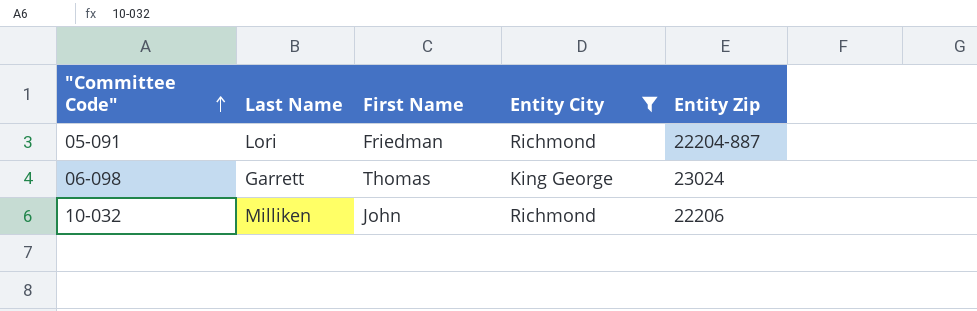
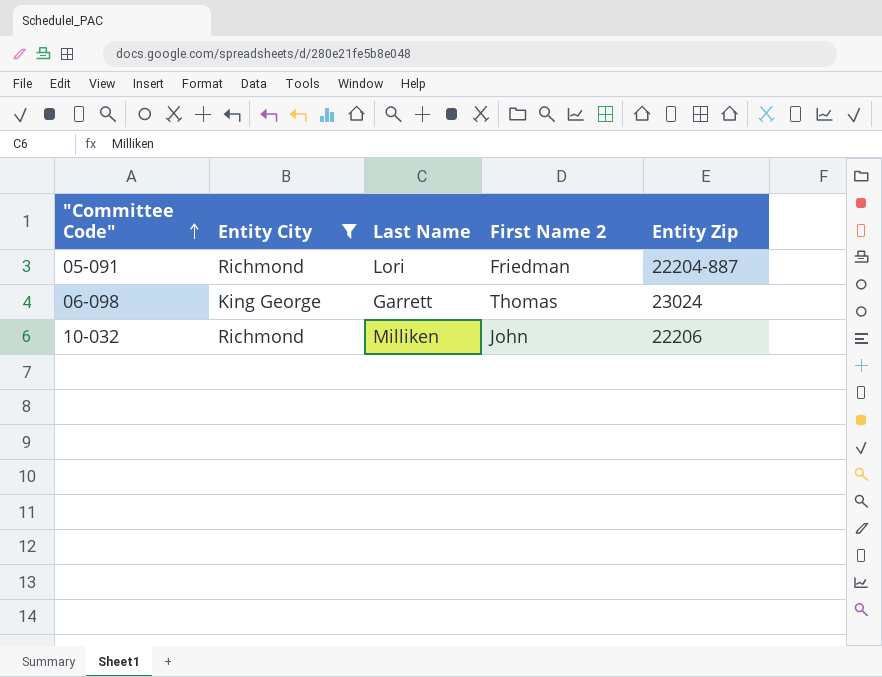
column Entity City | position: 4 -> 2
column name: First Name -> First Name 2

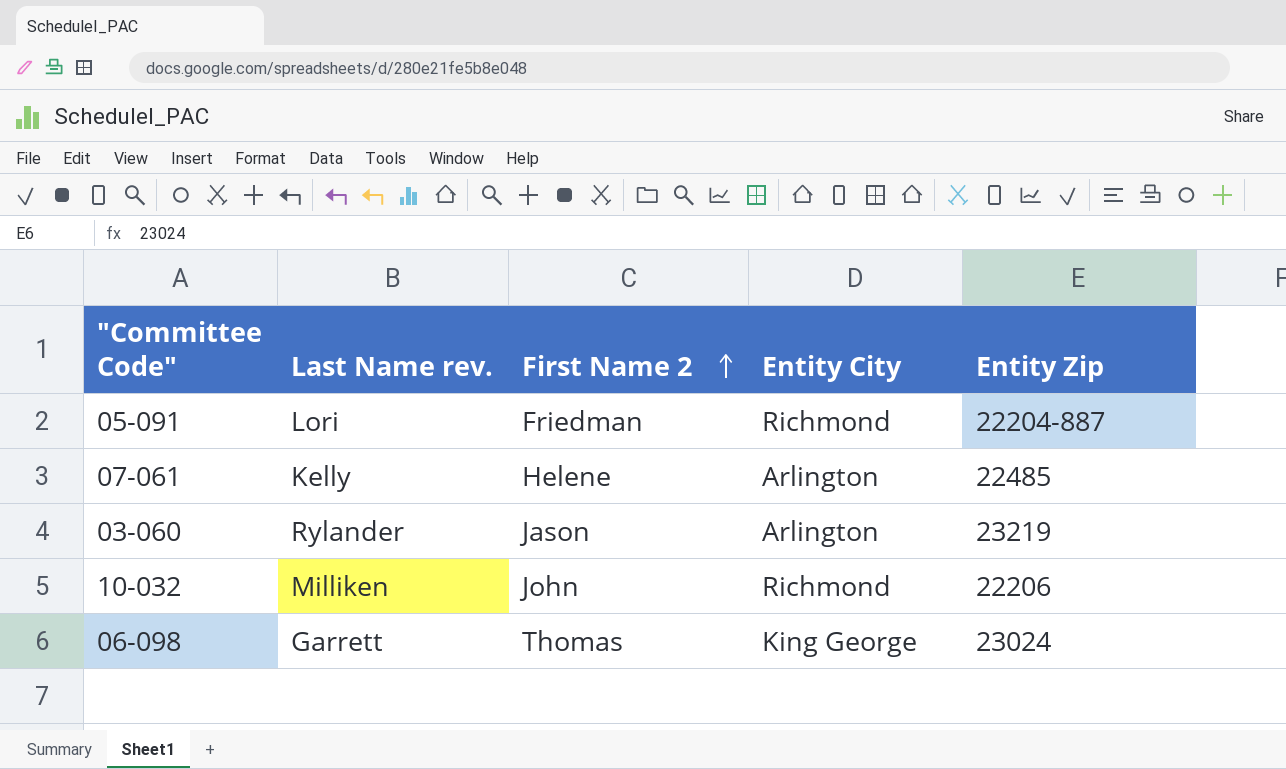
filter: Entity City != Arlington -> none
row order: "Committee Code" ascending -> First Name 2 ascending
column name: Last Name -> Last Name rev.
column Entity City | position: 2 -> 4

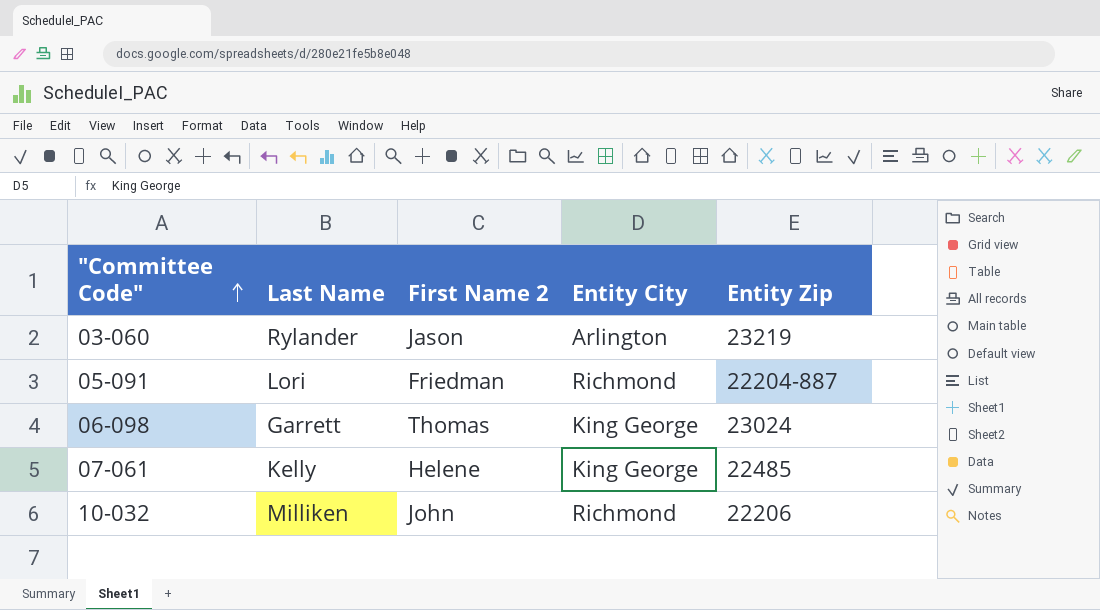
row order: First Name 2 ascending -> "Committee Code" ascending
column name: Last Name rev. -> Last Name
07-061 | Entity City: Arlington -> King George

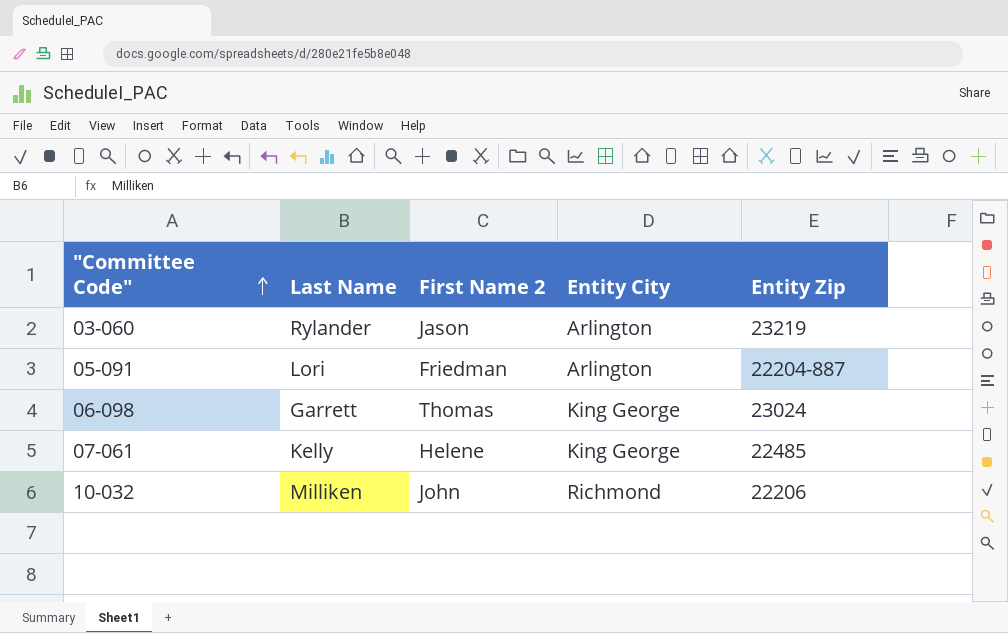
05-091 | Entity City: Richmond -> Arlington

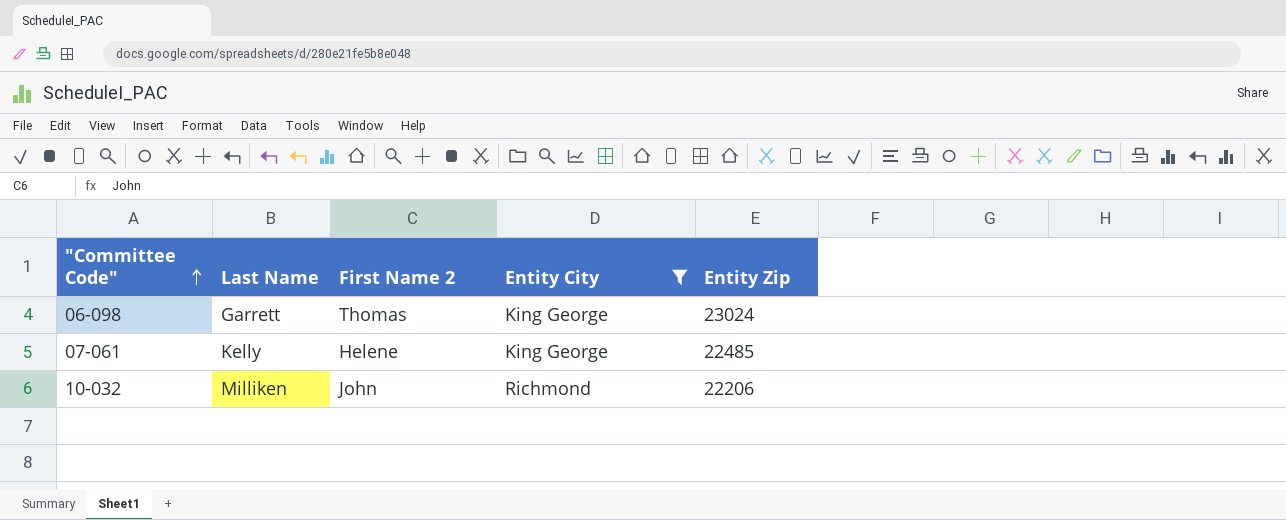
filter: none -> Entity City != Arlington

